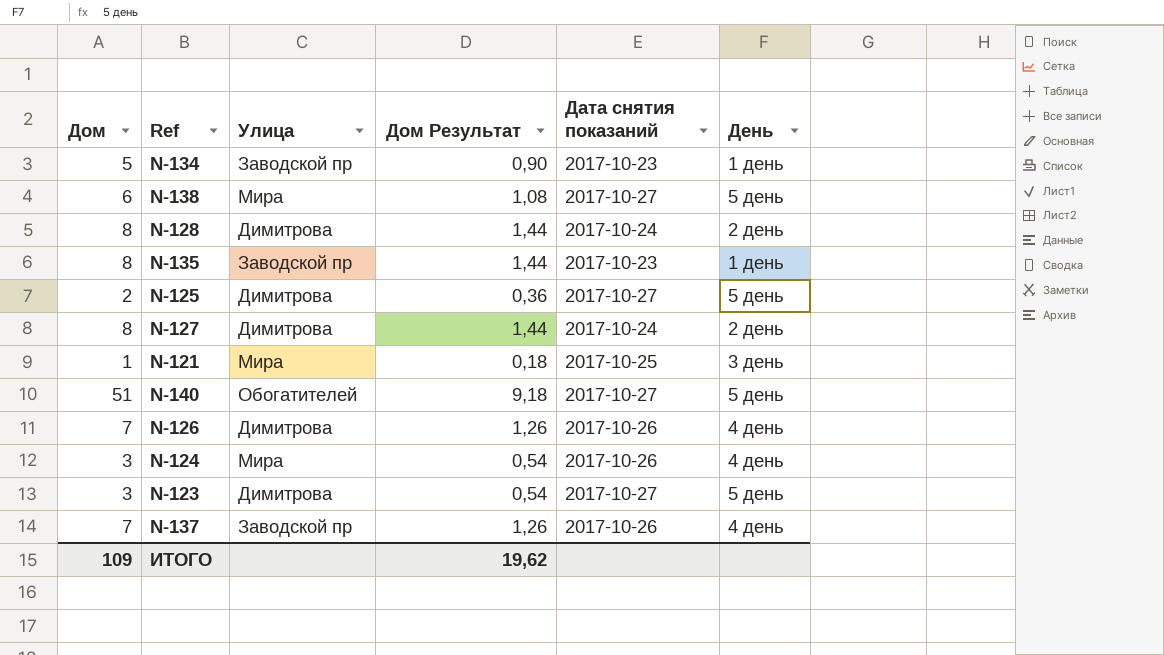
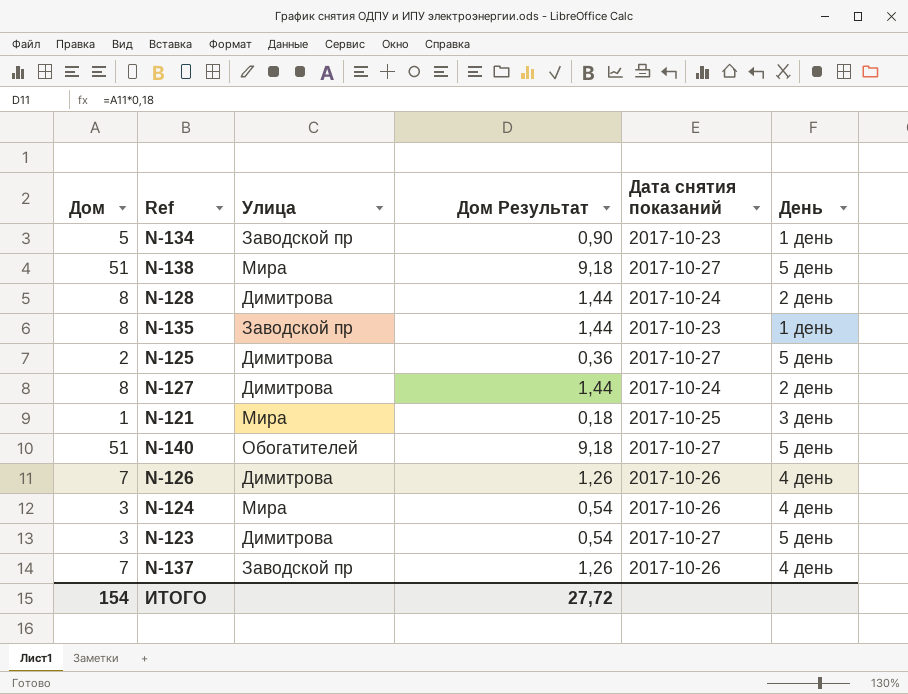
N-138 | Дом: 6 -> 51
N-138 | Дом Результат: 1,08 -> 9,18
ИТОГО | Дом: 109 -> 154
ИТОГО | Дом Результат: 19,62 -> 27,72

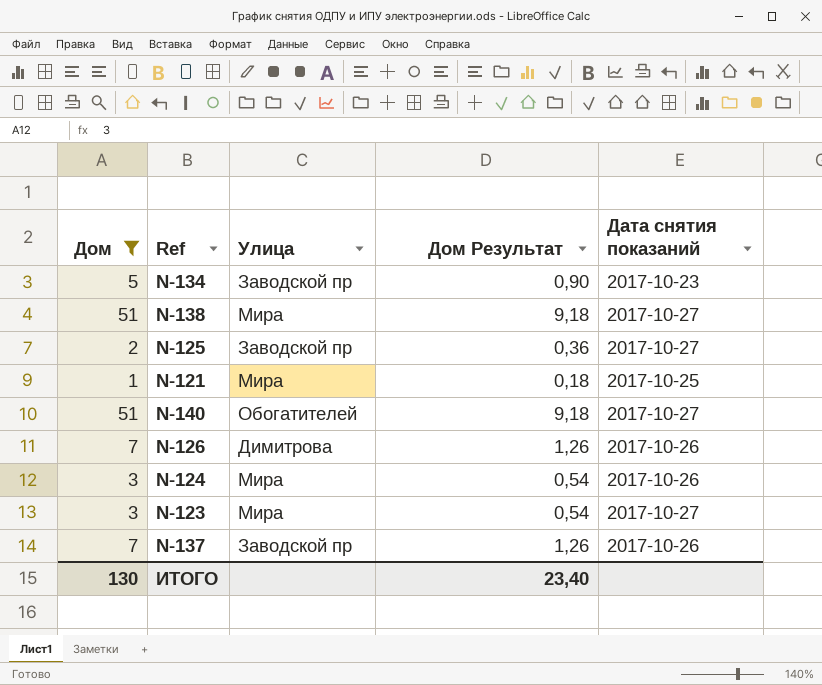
filter: none -> Дом != 8
column День | position: 6 -> none
N-125 | Улица: Димитрова -> Заводской пр
N-123 | Улица: Димитрова -> Мира
ИТОГО | Дом: 154 -> 130
ИТОГО | Дом Результат: 27,72 -> 23,40

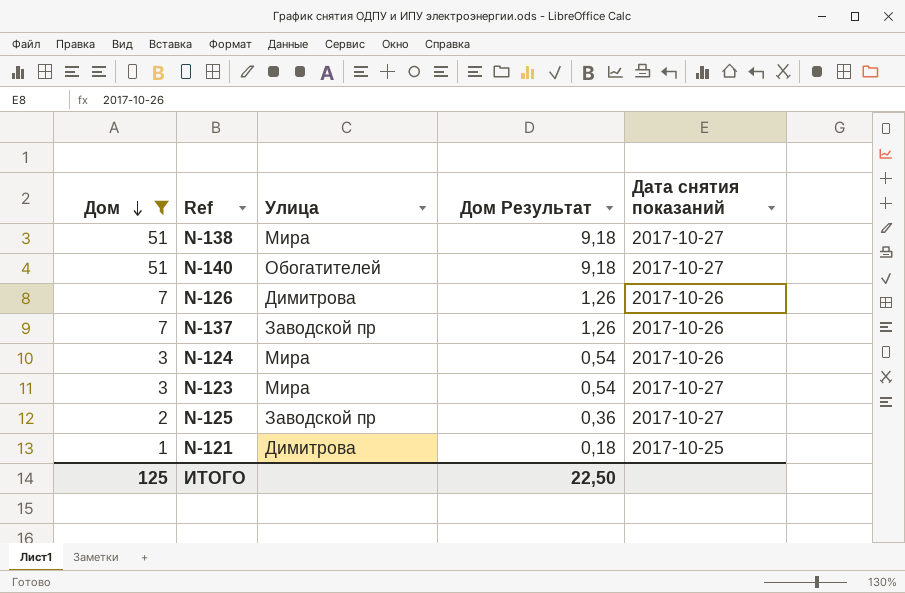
row order: none -> Дом descending
row N-134: 5 | Заводской пр | 0,90 | 2017-10-23 -> none
N-121 | Улица: Мира -> Димитрова
ИТОГО | Дом: 130 -> 125
ИТОГО | Дом Результат: 23,40 -> 22,50

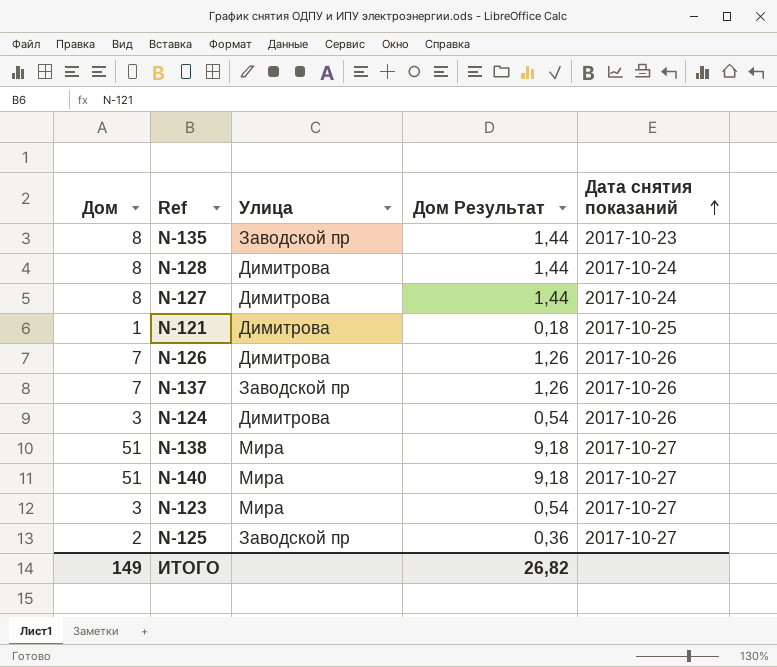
filter: Дом != 8 -> none
row order: Дом descending -> Дата снятия показаний ascending
N-124 | Улица: Мира -> Димитрова
N-140 | Улица: Обогатителей -> Мира
ИТОГО | Дом: 125 -> 149
ИТОГО | Дом Результат: 22,50 -> 26,82

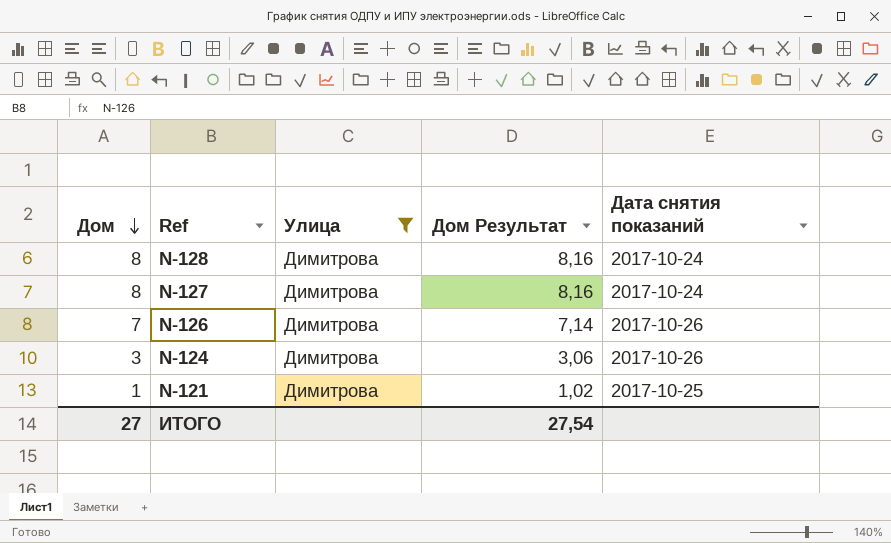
filter: none -> Улица = Димитрова
row order: Дата снятия показаний ascending -> Дом descending
column Дом Результат | formula: [Дом] * 0,18 -> [Дом] * 1,02
ИТОГО | Дом: 149 -> 27
ИТОГО | Дом Результат: 26,82 -> 27,54

